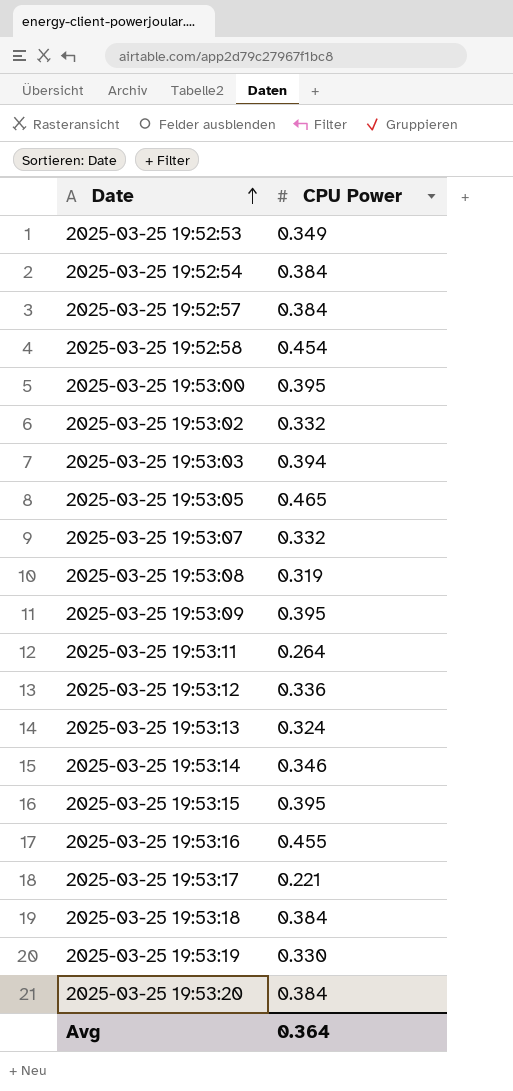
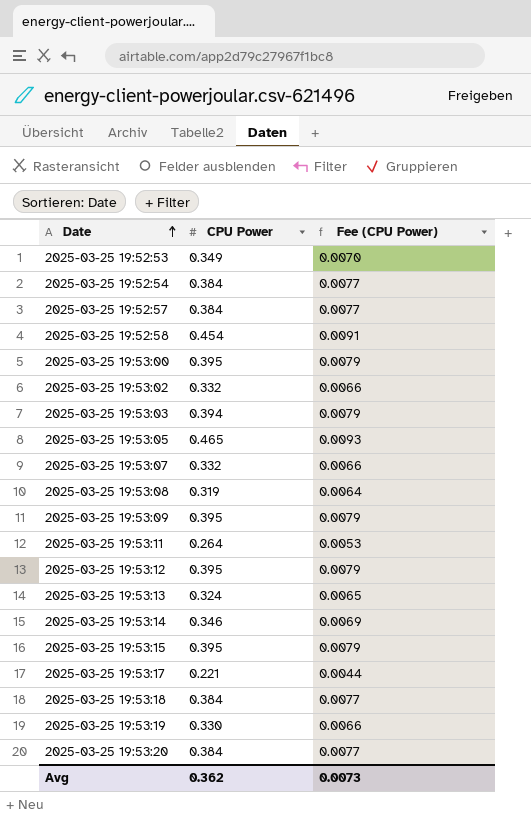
column Fee (CPU Power) | formula: none -> [CPU Power] * 0.02
row 2025-03-25 19:53:16: 0.455 -> none
2025-03-25 19:53:12 | CPU Power: 0.336 -> 0.395
Avg | CPU Power: 0.364 -> 0.362

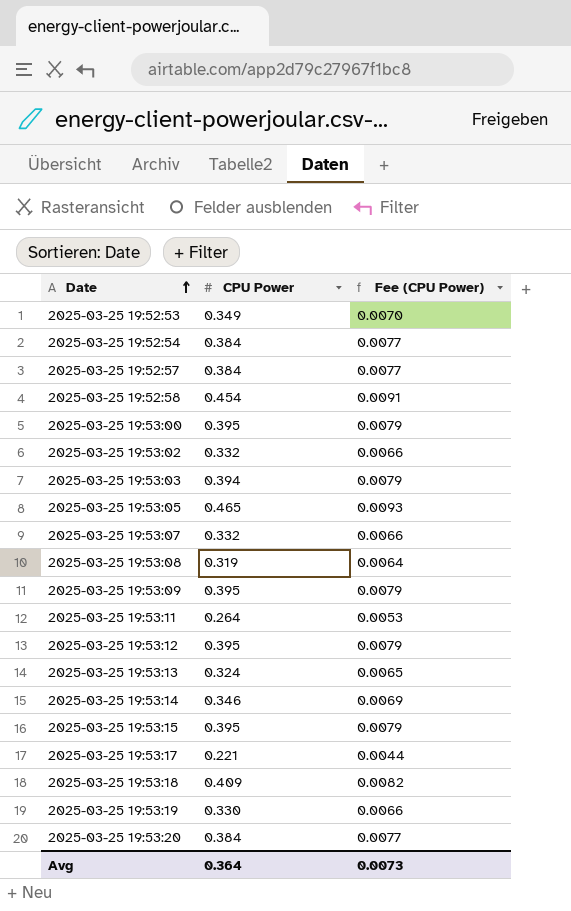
2025-03-25 19:53:18 | CPU Power: 0.384 -> 0.409
2025-03-25 19:53:18 | Fee (CPU Power): 0.0077 -> 0.0082
Avg | CPU Power: 0.362 -> 0.364

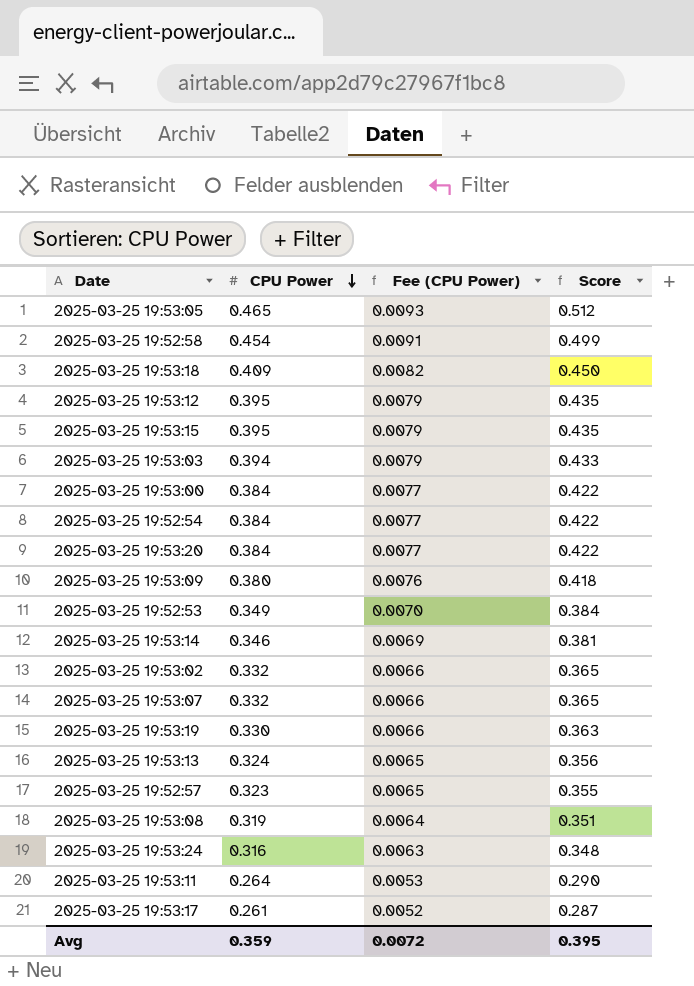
row order: Date ascending -> CPU Power descending
column Score | formula: none -> [CPU Power] * 1.1
2025-03-25 19:53:00 | CPU Power: 0.395 -> 0.384
2025-03-25 19:53:00 | Fee (CPU Power): 0.0079 -> 0.0077
2025-03-25 19:53:09 | CPU Power: 0.395 -> 0.380
2025-03-25 19:53:09 | Fee (CPU Power): 0.0079 -> 0.0076
2025-03-25 19:52:57 | CPU Power: 0.384 -> 0.323
2025-03-25 19:52:57 | Fee (CPU Power): 0.0077 -> 0.0065
row 2025-03-25 19:53:24: none -> 0.316 | 0.0063 | 0.348
2025-03-25 19:53:17 | CPU Power: 0.221 -> 0.261
2025-03-25 19:53:17 | Fee (CPU Power): 0.0044 -> 0.0052
Avg | CPU Power: 0.364 -> 0.359
Avg | Fee (CPU Power): 0.0073 -> 0.0072

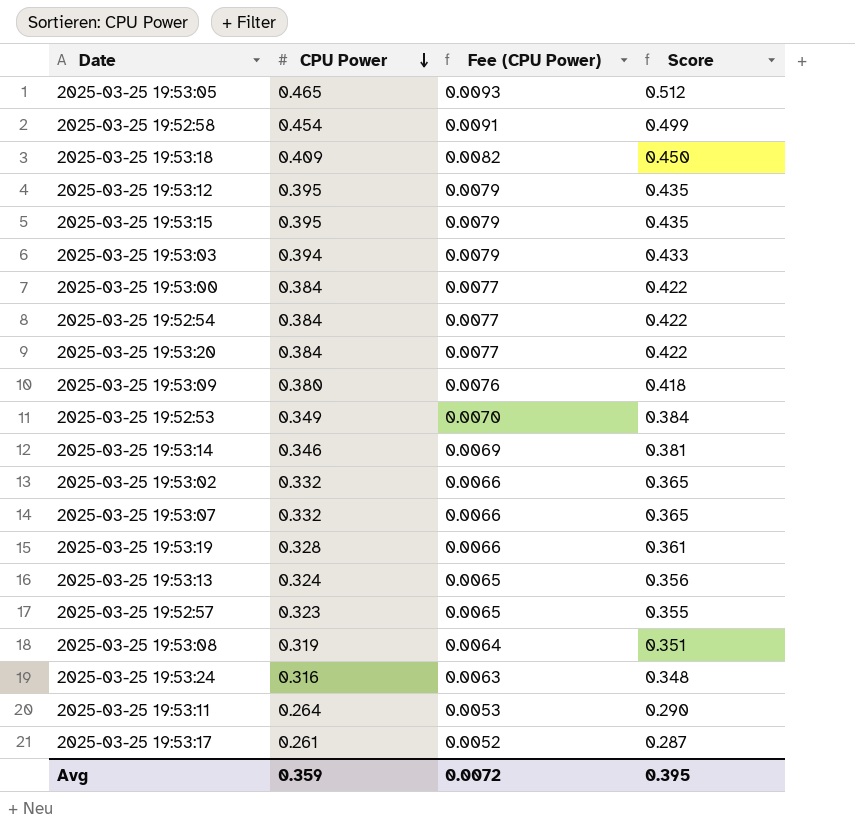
2025-03-25 19:53:19 | CPU Power: 0.330 -> 0.328
2025-03-25 19:53:19 | Score: 0.363 -> 0.361

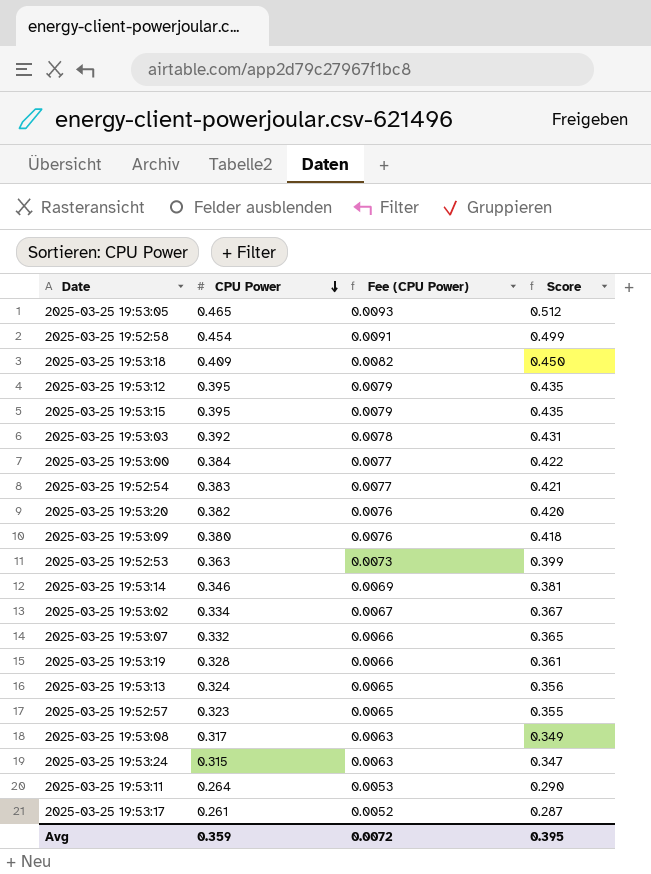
2025-03-25 19:53:03 | CPU Power: 0.394 -> 0.392
2025-03-25 19:53:03 | Fee (CPU Power): 0.0079 -> 0.0078
2025-03-25 19:53:03 | Score: 0.433 -> 0.431
2025-03-25 19:52:54 | CPU Power: 0.384 -> 0.383
2025-03-25 19:52:54 | Score: 0.422 -> 0.421
2025-03-25 19:53:20 | CPU Power: 0.384 -> 0.382
2025-03-25 19:53:20 | Fee (CPU Power): 0.0077 -> 0.0076
2025-03-25 19:53:20 | Score: 0.422 -> 0.420
2025-03-25 19:52:53 | CPU Power: 0.349 -> 0.363
2025-03-25 19:52:53 | Fee (CPU Power): 0.0070 -> 0.0073
2025-03-25 19:52:53 | Score: 0.384 -> 0.399
2025-03-25 19:53:02 | CPU Power: 0.332 -> 0.334
2025-03-25 19:53:02 | Fee (CPU Power): 0.0066 -> 0.0067
2025-03-25 19:53:02 | Score: 0.365 -> 0.367
2025-03-25 19:53:08 | CPU Power: 0.319 -> 0.317
2025-03-25 19:53:08 | Fee (CPU Power): 0.0064 -> 0.0063
2025-03-25 19:53:08 | Score: 0.351 -> 0.349
2025-03-25 19:53:24 | CPU Power: 0.316 -> 0.315
2025-03-25 19:53:24 | Score: 0.348 -> 0.347

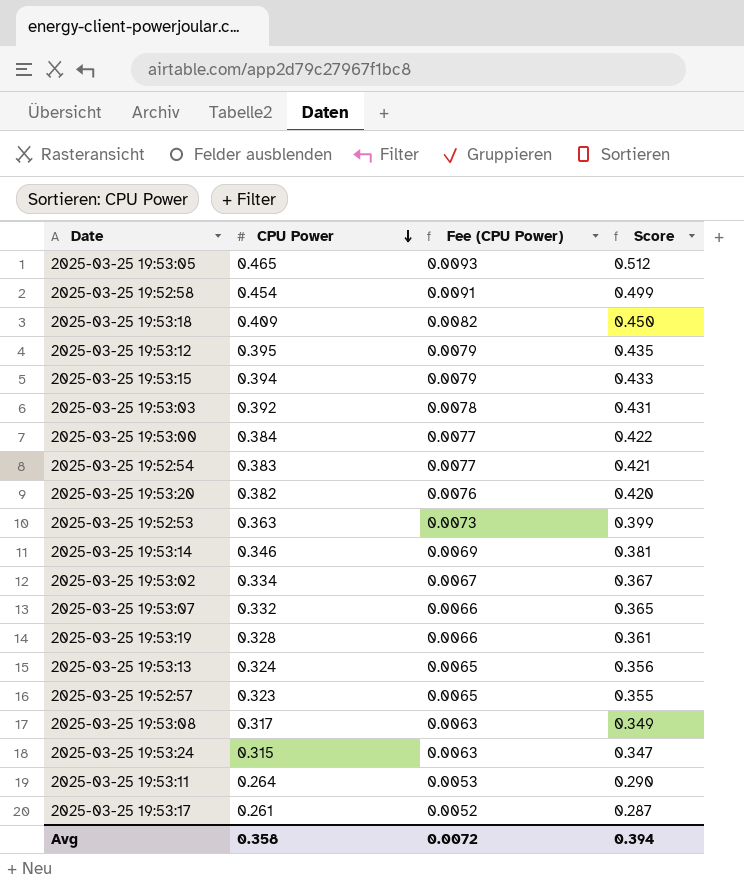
row 2025-03-25 19:53:09: 0.380 | 0.0076 | 0.418 -> none
2025-03-25 19:53:15 | CPU Power: 0.395 -> 0.394
2025-03-25 19:53:15 | Score: 0.435 -> 0.433
Avg | CPU Power: 0.359 -> 0.358
Avg | Score: 0.395 -> 0.394

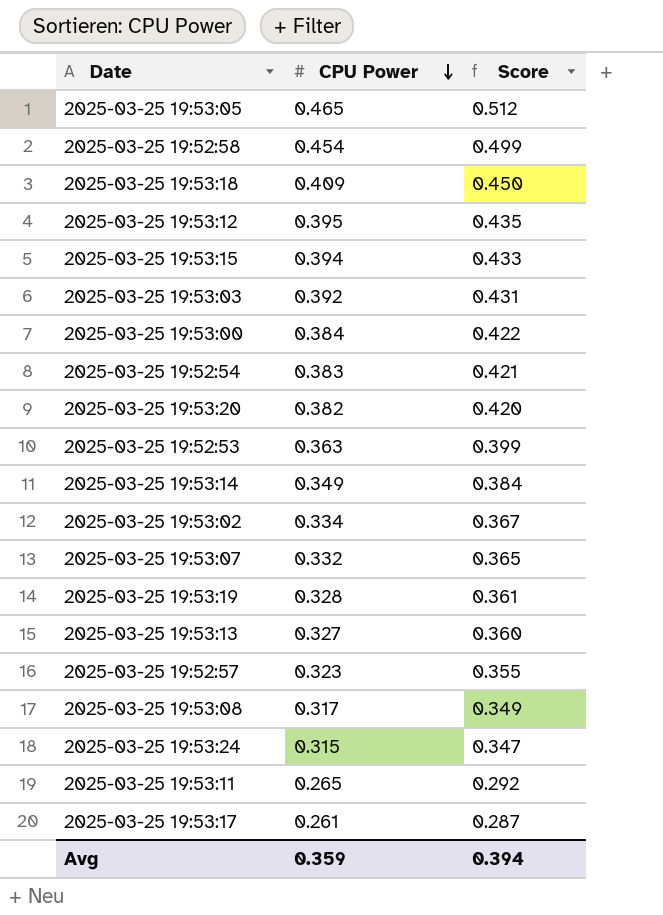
column Fee (CPU Power) | formula: [CPU Power] * 0.02 -> none
2025-03-25 19:53:14 | CPU Power: 0.346 -> 0.349
2025-03-25 19:53:14 | Score: 0.381 -> 0.384
2025-03-25 19:53:13 | CPU Power: 0.324 -> 0.327
2025-03-25 19:53:13 | Score: 0.356 -> 0.360
2025-03-25 19:53:11 | CPU Power: 0.264 -> 0.265
2025-03-25 19:53:11 | Score: 0.290 -> 0.292
Avg | CPU Power: 0.358 -> 0.359

